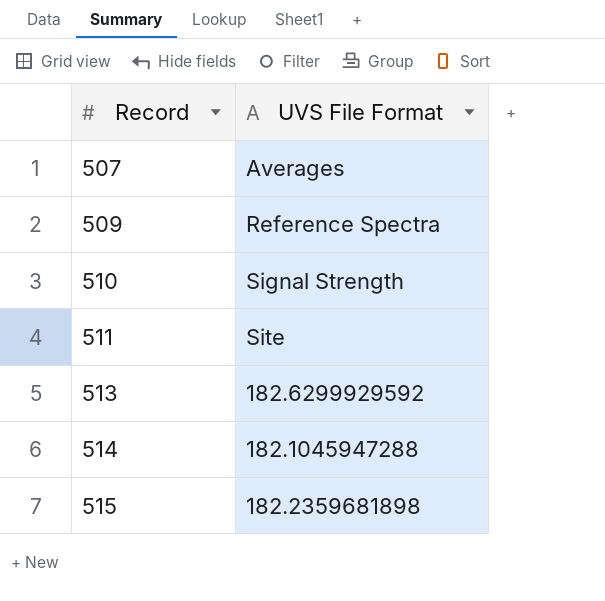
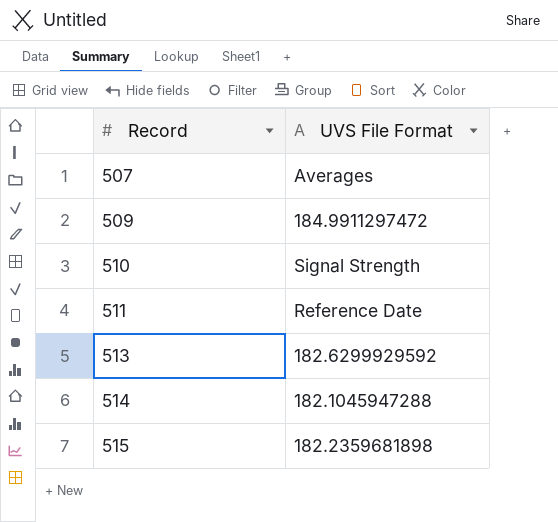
509 | UVS File Format: Reference Spectra -> 184.9911297472
511 | UVS File Format: Site -> Reference Date

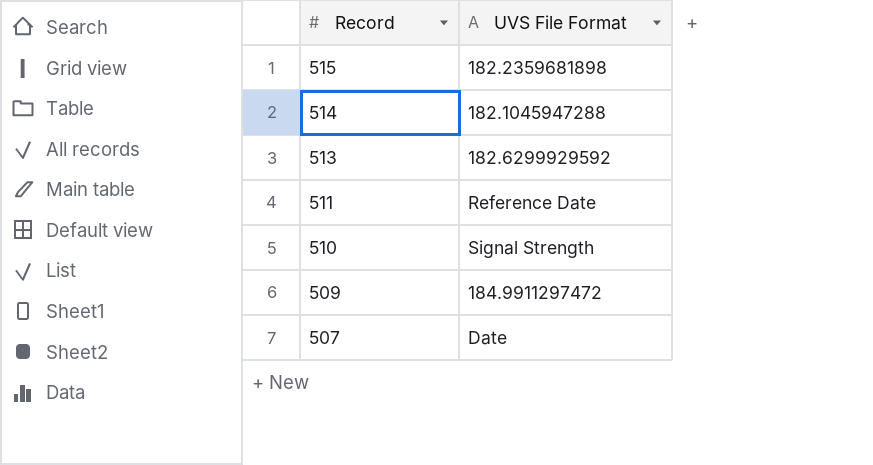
row order: Record ascending -> Record descending
507 | UVS File Format: Averages -> Date

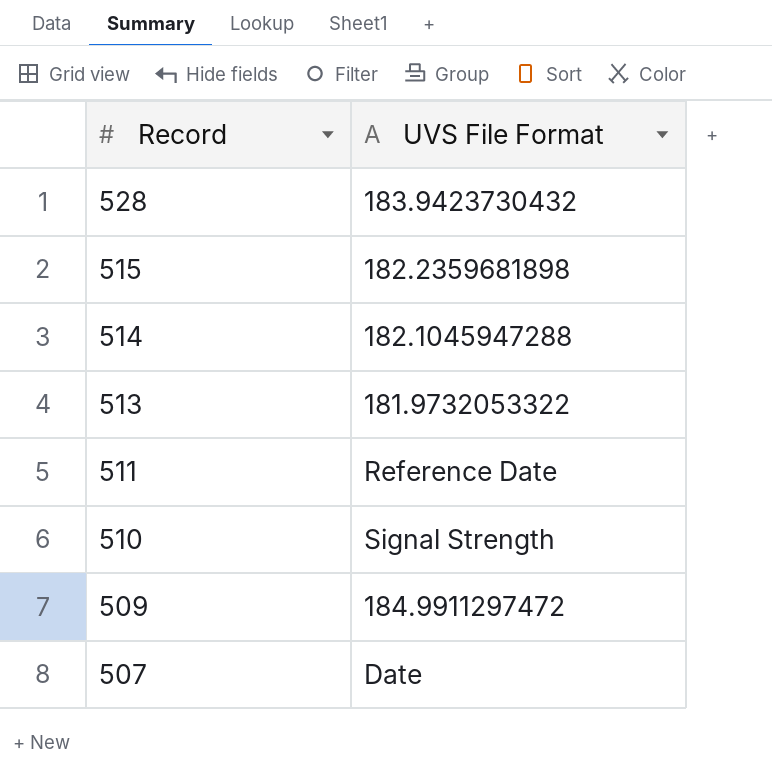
row 528: none -> 183.9423730432
513 | UVS File Format: 182.6299929592 -> 181.9732053322

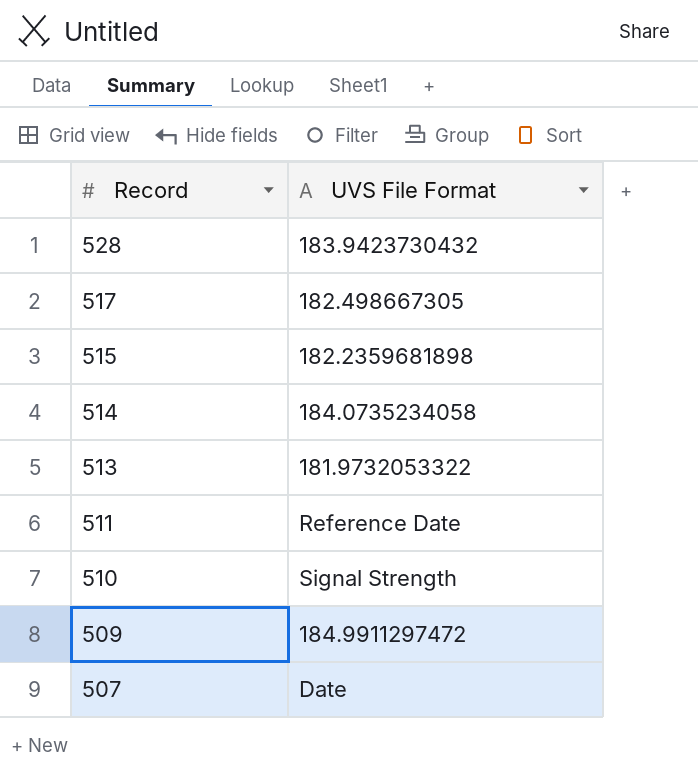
row 517: none -> 182.498667305
514 | UVS File Format: 182.1045947288 -> 184.0735234058

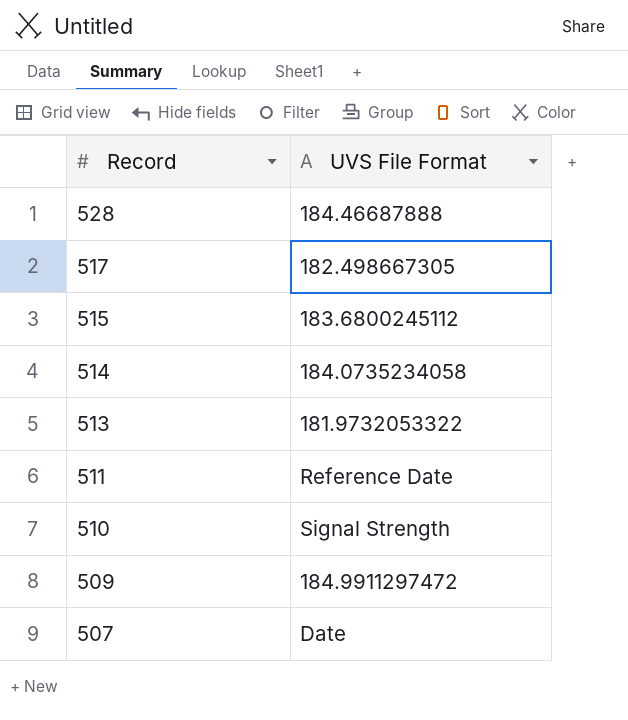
528 | UVS File Format: 183.9423730432 -> 184.46687888
515 | UVS File Format: 182.2359681898 -> 183.6800245112

